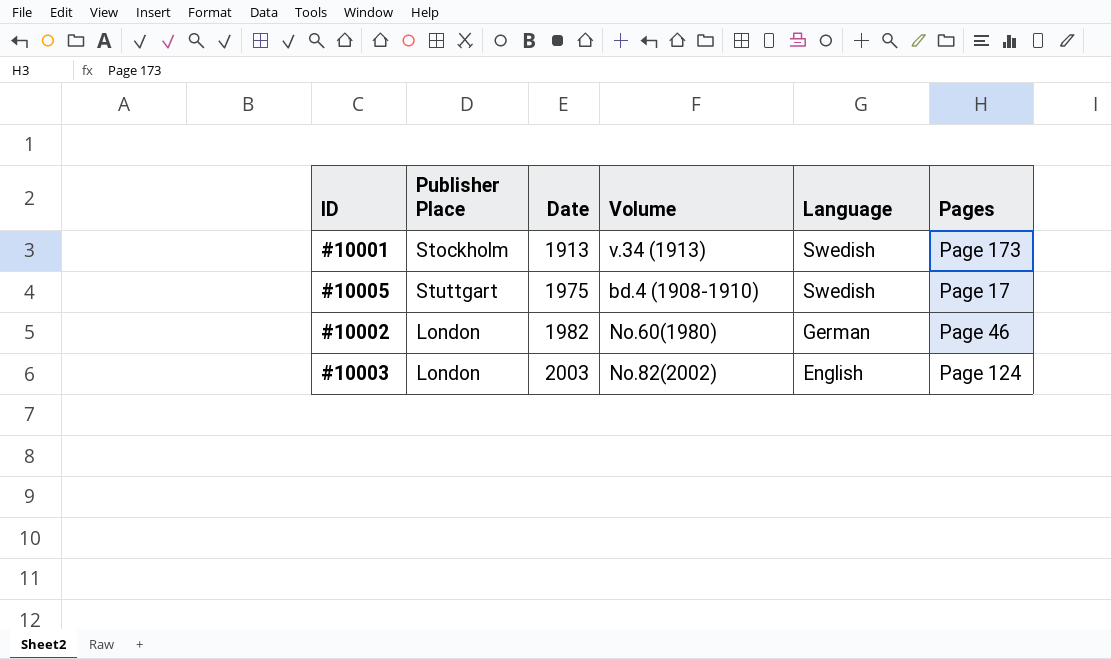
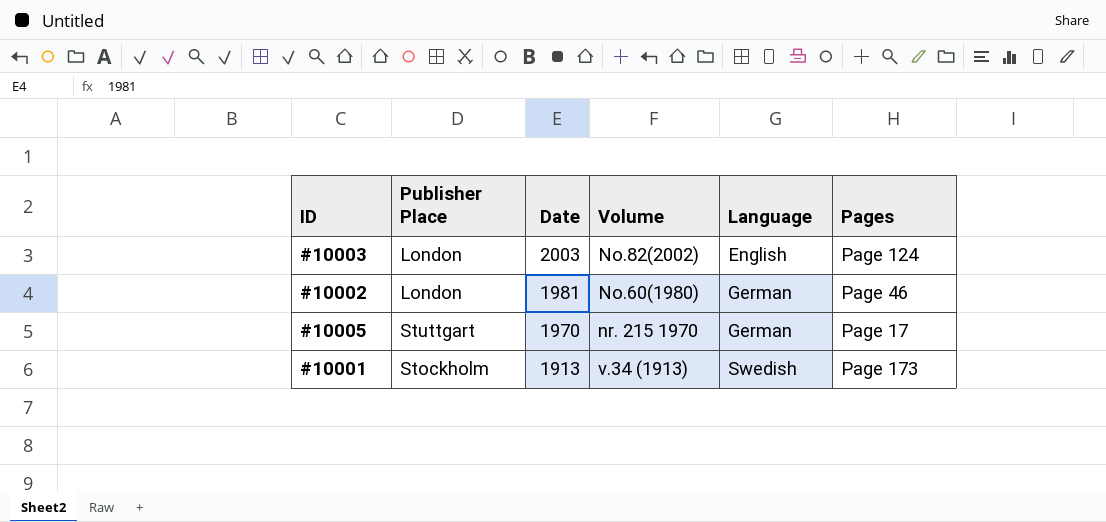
row order: Date ascending -> Date descending
#10002 | Date: 1982 -> 1981
#10005 | Date: 1975 -> 1970
#10005 | Volume: bd.4 (1908-1910) -> nr. 215 1970
#10005 | Language: Swedish -> German

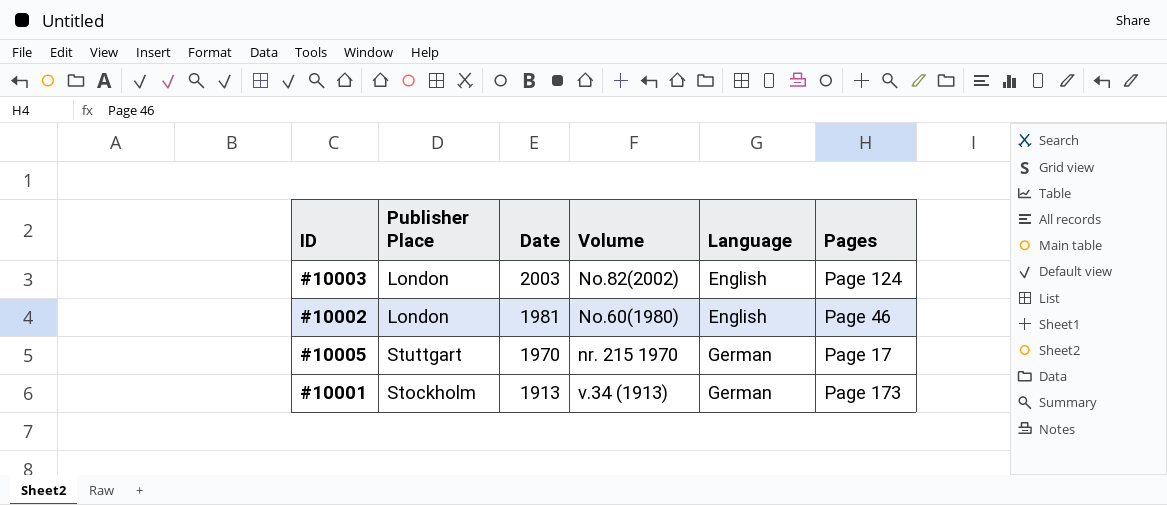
#10002 | Language: German -> English
#10001 | Language: Swedish -> German

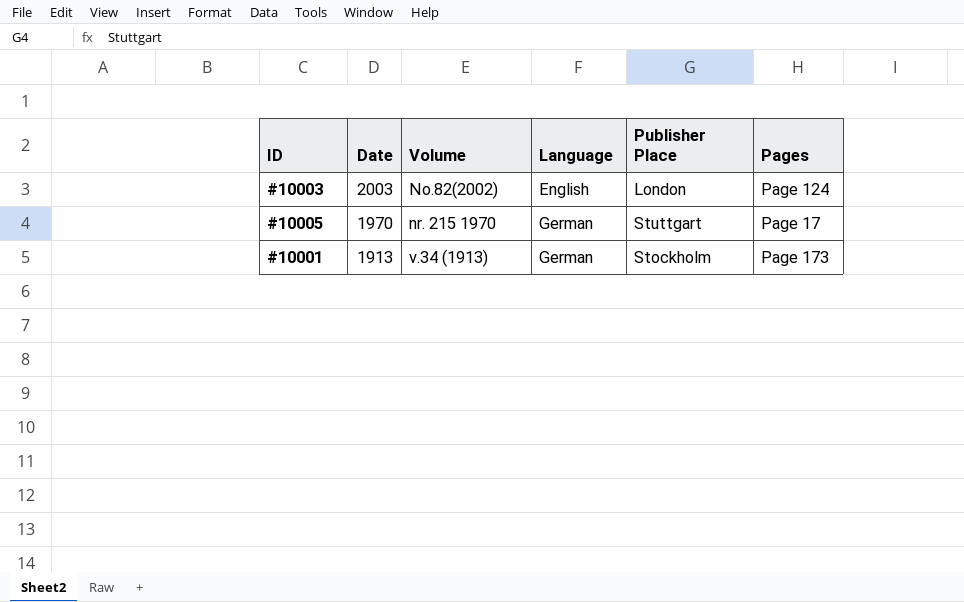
column Publisher Place | position: 2 -> 5
row #10002: London | 1981 | No.60(1980) | English | Page 46 -> none

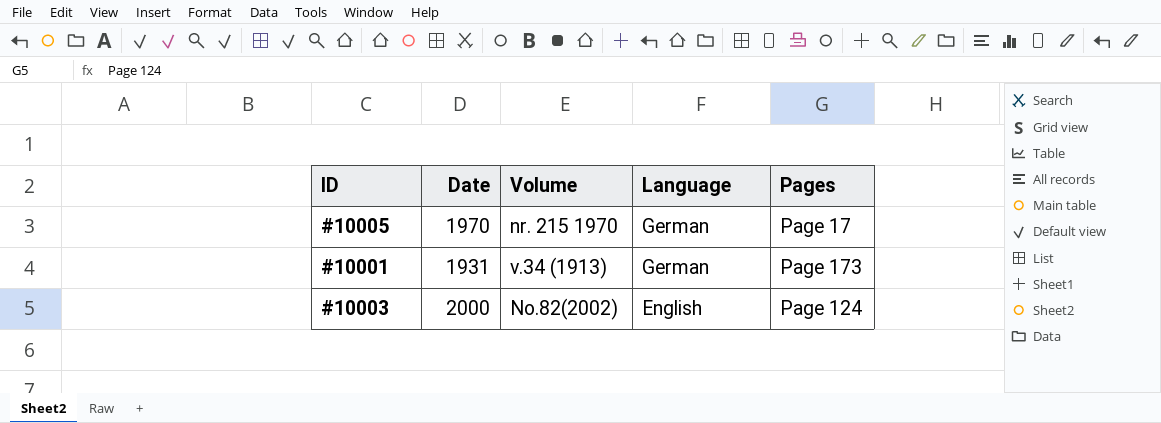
row order: Date descending -> Language descending
column Publisher Place | position: 5 -> none
#10001 | Date: 1913 -> 1931
#10003 | Date: 2003 -> 2000

